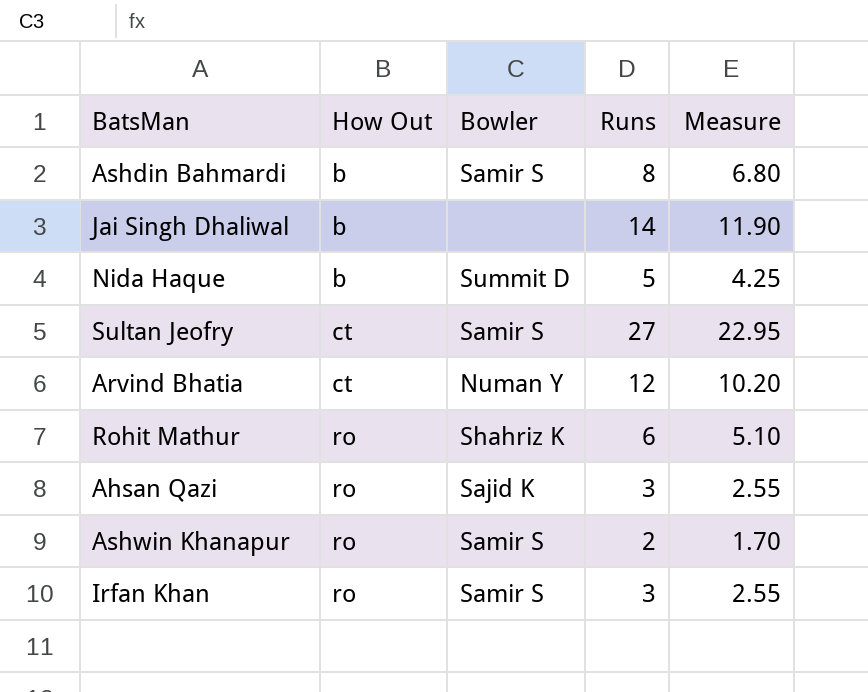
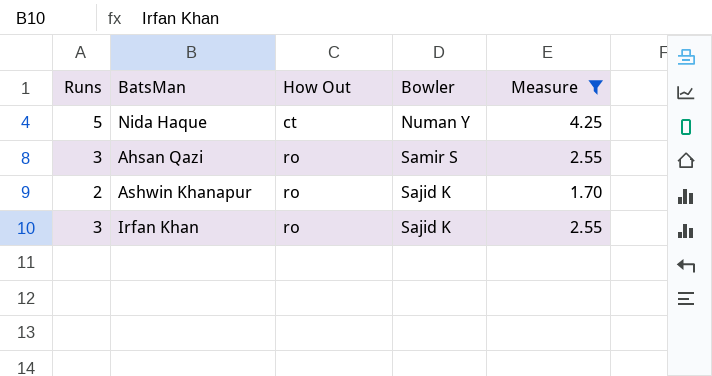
filter: none -> Measure <= 4.25
column Runs | position: 4 -> 1
Nida Haque | How Out: b -> ct
Nida Haque | Bowler: Summit D -> Numan Y
Ahsan Qazi | Bowler: Sajid K -> Samir S
Ashwin Khanapur | Bowler: Samir S -> Sajid K
Irfan Khan | Bowler: Samir S -> Sajid K

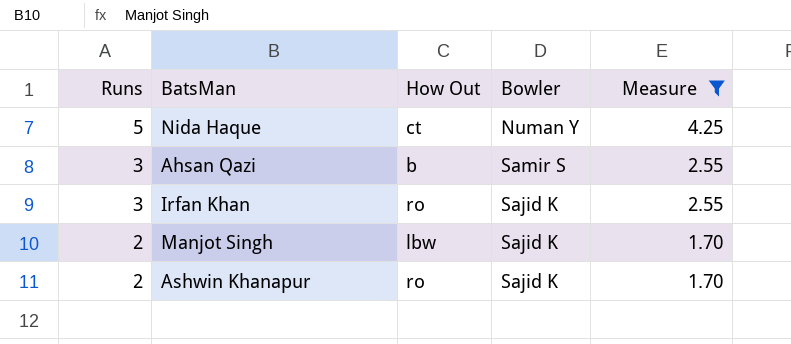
row order: How Out ascending -> Runs descending
Ahsan Qazi | How Out: ro -> b
row Manjot Singh: none -> 2 | lbw | Sajid K | 1.70

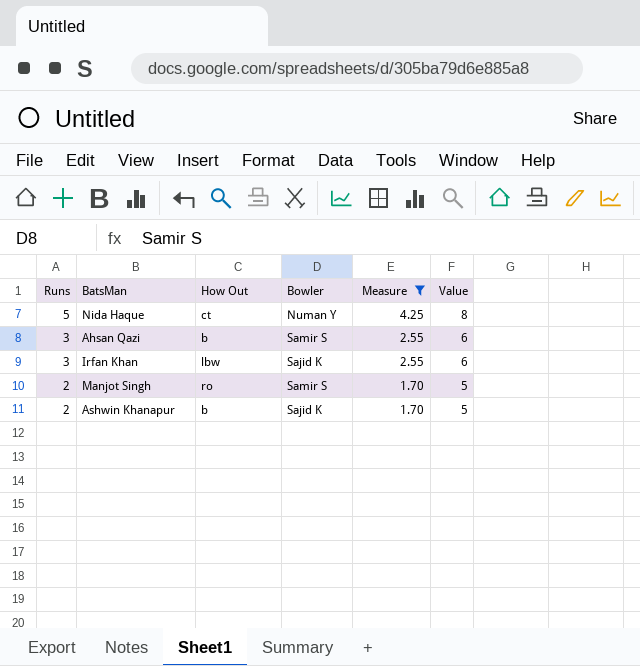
column Value | formula: none -> [Runs] + 3
Irfan Khan | How Out: ro -> lbw
Manjot Singh | How Out: lbw -> ro
Manjot Singh | Bowler: Sajid K -> Samir S
Ashwin Khanapur | How Out: ro -> b

